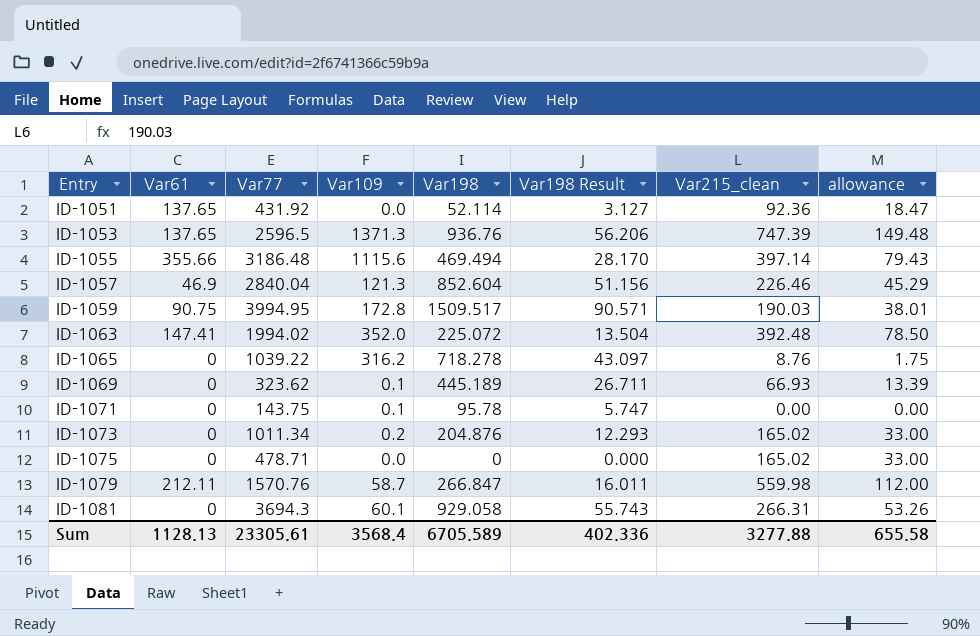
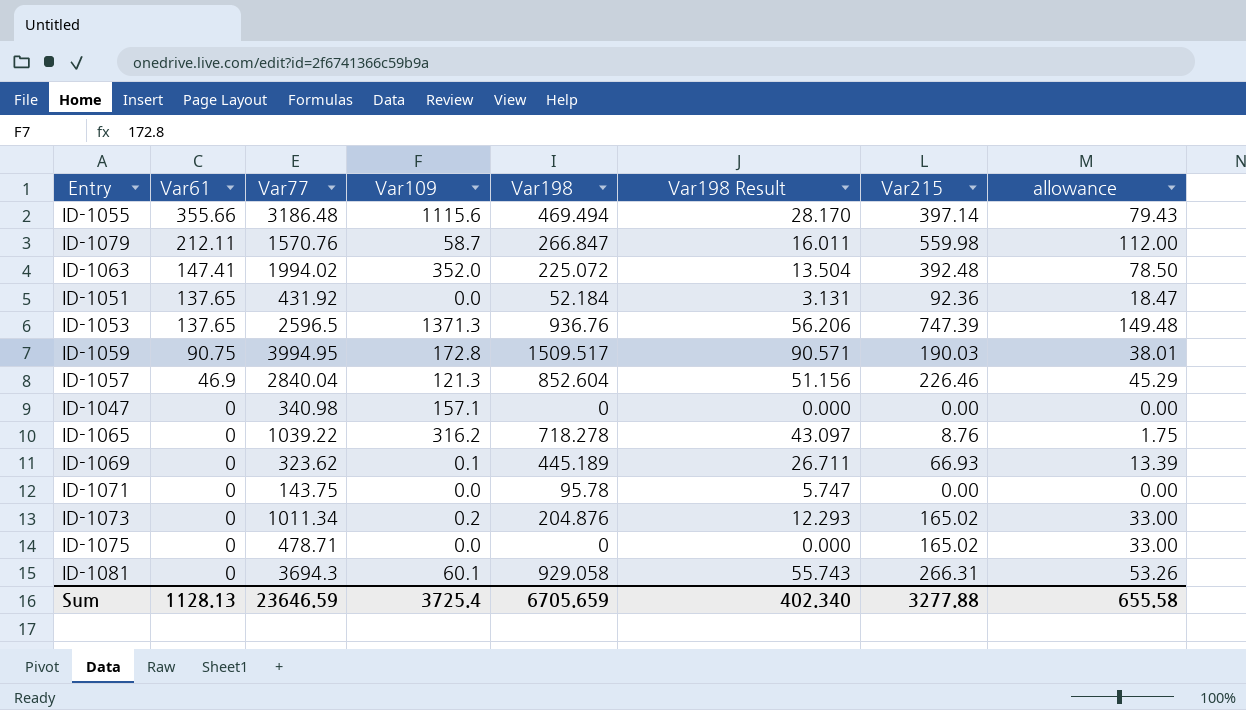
row order: Entry ascending -> Var61 descending
column name: Var215_clean -> Var215
ID-1051 | Var198: 52.114 -> 52.184
ID-1051 | Var198 Result: 3.127 -> 3.131
row ID-1047: none -> 0 | 340.98 | 157.1 | 0 | 0.000 | 0.00 | 0.00
ID-1071 | Var109: 0.1 -> 0.0
Sum | Var77: 23305.61 -> 23646.59
Sum | Var109: 3568.4 -> 3725.4
Sum | Var198: 6705.589 -> 6705.659
Sum | Var198 Result: 402.336 -> 402.340

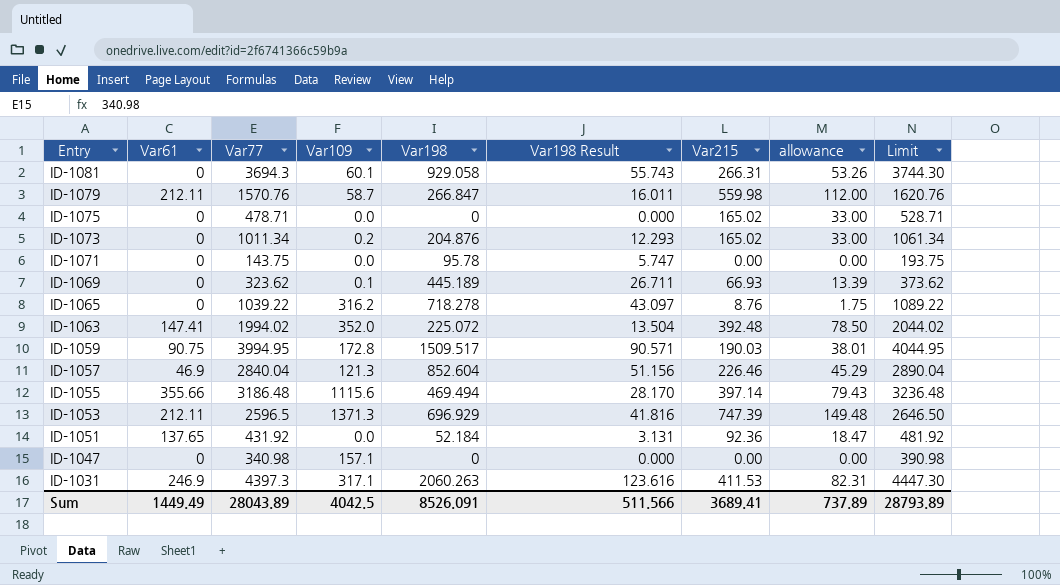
row order: Var61 descending -> Entry descending
column Limit | formula: none -> [Var77] + 50
ID-1053 | Var61: 137.65 -> 212.11
ID-1053 | Var198: 936.76 -> 696.929
ID-1053 | Var198 Result: 56.206 -> 41.816
row ID-1031: none -> 246.9 | 4397.3 | 317.1 | 2060.263 | 123.616 | 411.53 | 82.31 | 4447.30
Sum | Var61: 1128.13 -> 1449.49
Sum | Var77: 23646.59 -> 28043.89
Sum | Var109: 3725.4 -> 4042.5
Sum | Var198: 6705.659 -> 8526.091
Sum | Var198 Result: 402.340 -> 511.566
Sum | Var215: 3277.88 -> 3689.41
Sum | allowance: 655.58 -> 737.89

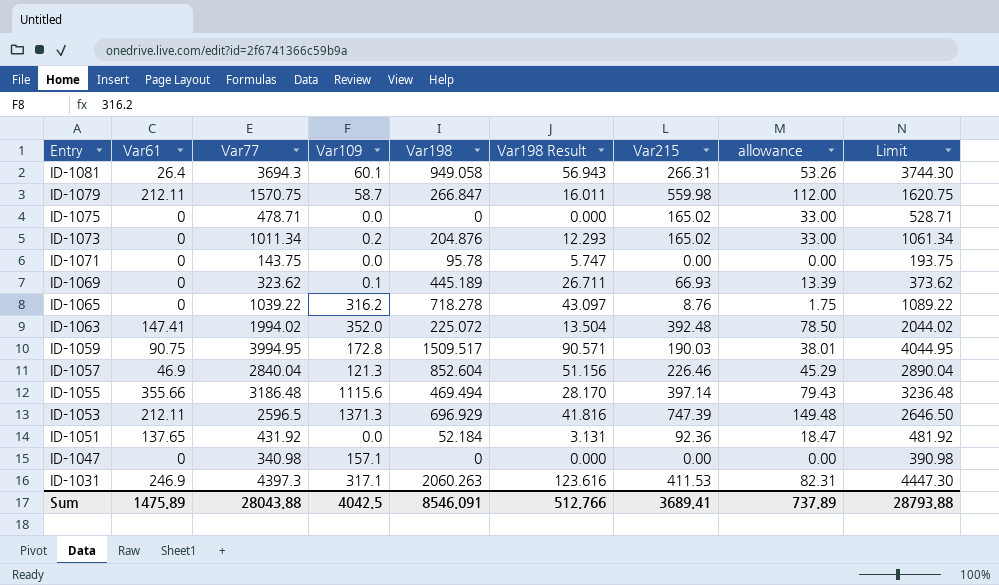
ID-1081 | Var61: 0 -> 26.4
ID-1081 | Var198: 929.058 -> 949.058
ID-1081 | Var198 Result: 55.743 -> 56.943
ID-1079 | Var77: 1570.76 -> 1570.75
ID-1079 | Limit: 1620.76 -> 1620.75
Sum | Var61: 1449.49 -> 1475.89
Sum | Var77: 28043.89 -> 28043.88
Sum | Var198: 8526.091 -> 8546.091
Sum | Var198 Result: 511.566 -> 512.766
Sum | Limit: 28793.89 -> 28793.88

